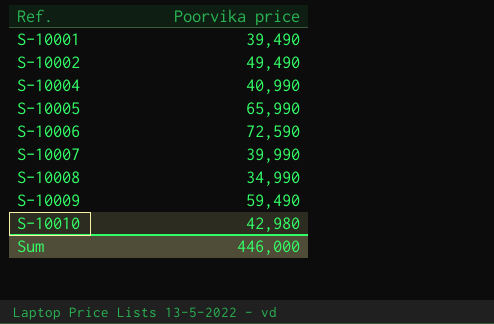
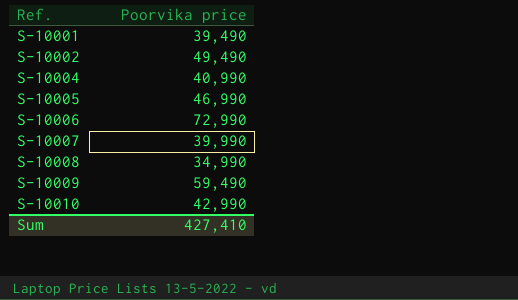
S-10005 | Poorvika price: 65,990 -> 46,990
S-10006 | Poorvika price: 72,590 -> 72,990
S-10010 | Poorvika price: 42,980 -> 42,990
Sum | Poorvika price: 446,000 -> 427,410

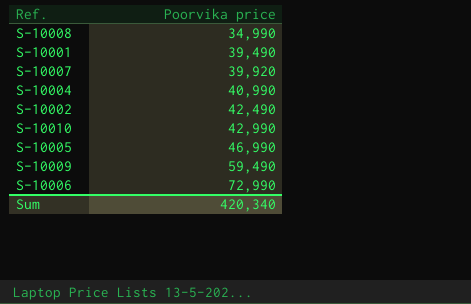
row order: Ref. ascending -> Poorvika price ascending
S-10007 | Poorvika price: 39,990 -> 39,920
S-10002 | Poorvika price: 49,490 -> 42,490
Sum | Poorvika price: 427,410 -> 420,340

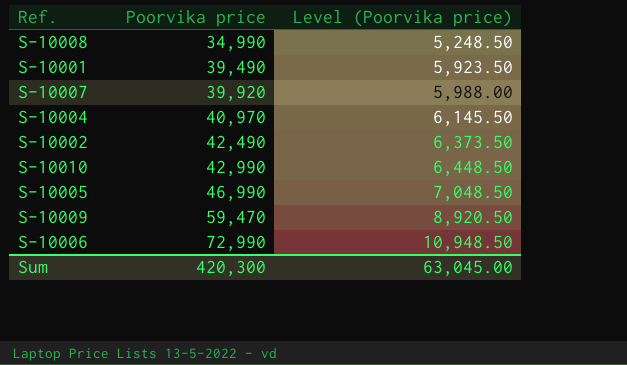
column Level (Poorvika price) | formula: none -> [Poorvika price] * 0.15
S-10004 | Poorvika price: 40,990 -> 40,970
S-10009 | Poorvika price: 59,490 -> 59,470
Sum | Poorvika price: 420,340 -> 420,300

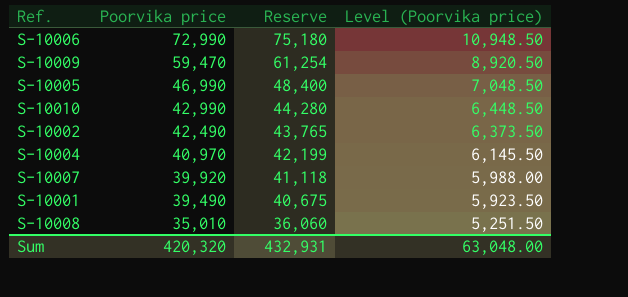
row order: Poorvika price ascending -> Poorvika price descending
column Reserve | formula: none -> [Poorvika price] * 1.03
S-10008 | Poorvika price: 34,990 -> 35,010
S-10008 | Level (Poorvika price): 5,248.50 -> 5,251.50
Sum | Poorvika price: 420,300 -> 420,320
Sum | Level (Poorvika price): 63,045.00 -> 63,048.00

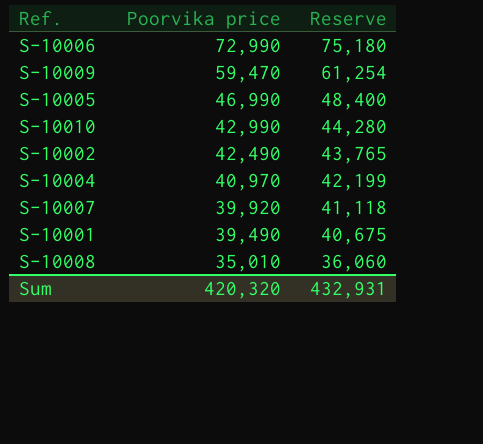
column Level (Poorvika price) | formula: [Poorvika price] * 0.15 -> none

